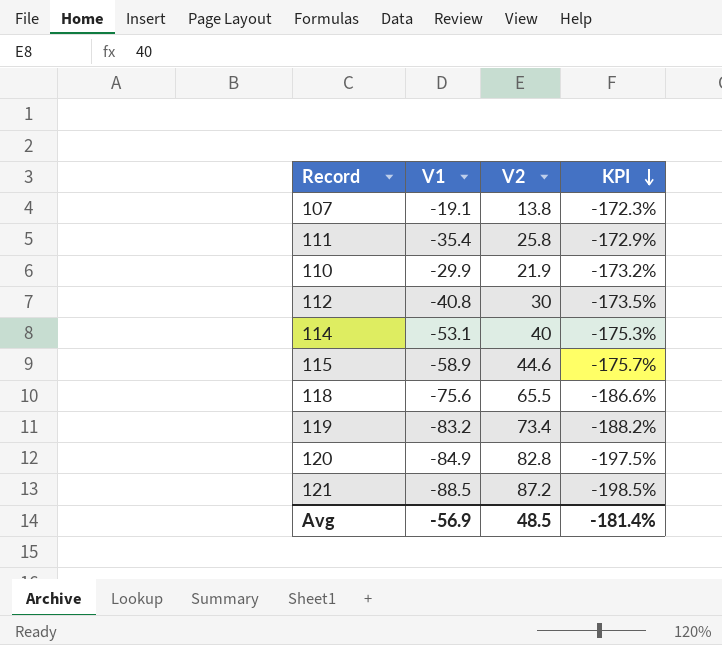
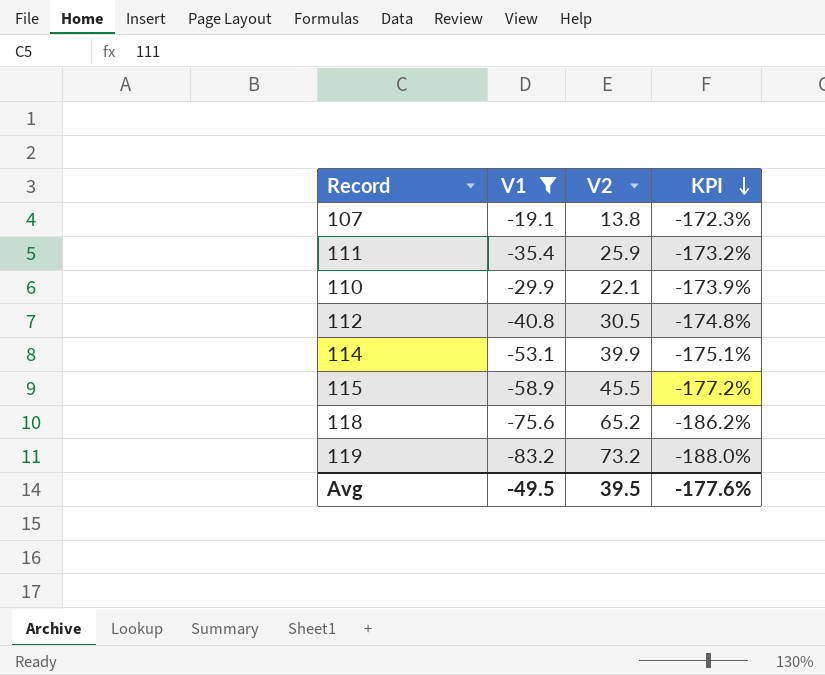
filter: none -> V1 >= -83.2
111 | V2: 25.8 -> 25.9
111 | KPI: -172.9% -> -173.2%
110 | V2: 21.9 -> 22.1
110 | KPI: -173.2% -> -173.9%
112 | V2: 30 -> 30.5
112 | KPI: -173.5% -> -174.8%
114 | V2: 40 -> 39.9
114 | KPI: -175.3% -> -175.1%
115 | V2: 44.6 -> 45.5
115 | KPI: -175.7% -> -177.2%
118 | V2: 65.5 -> 65.2
118 | KPI: -186.6% -> -186.2%
119 | V2: 73.4 -> 73.2
119 | KPI: -188.2% -> -188.0%
Avg | V1: -56.9 -> -49.5
Avg | V2: 48.5 -> 39.5
Avg | KPI: -181.4% -> -177.6%

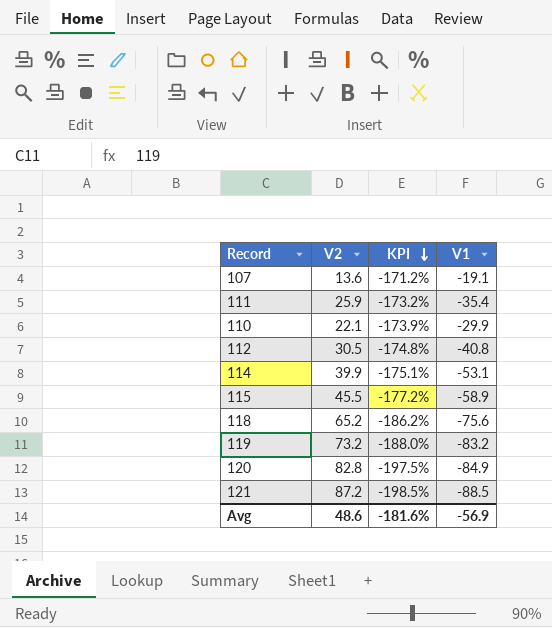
filter: V1 >= -83.2 -> none
column V1 | position: 2 -> 4
107 | V2: 13.8 -> 13.6
107 | KPI: -172.3% -> -171.2%
Avg | V2: 39.5 -> 48.6
Avg | KPI: -177.6% -> -181.6%
Avg | V1: -49.5 -> -56.9

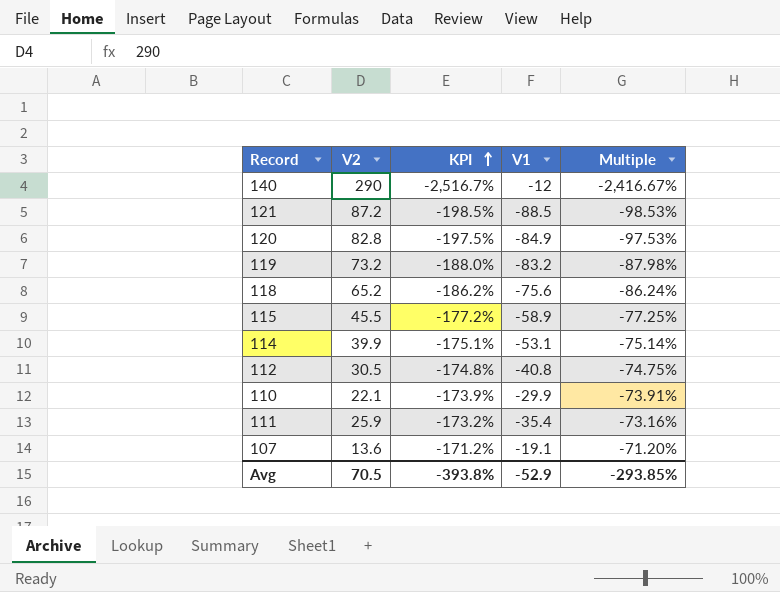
row order: KPI descending -> KPI ascending
column Multiple | formula: none -> [V2] / [V1]
row 140: none -> 290 | -2,516.7% | -12 | -2,416.67%
Avg | V2: 48.6 -> 70.5
Avg | KPI: -181.6% -> -393.8%
Avg | V1: -56.9 -> -52.9

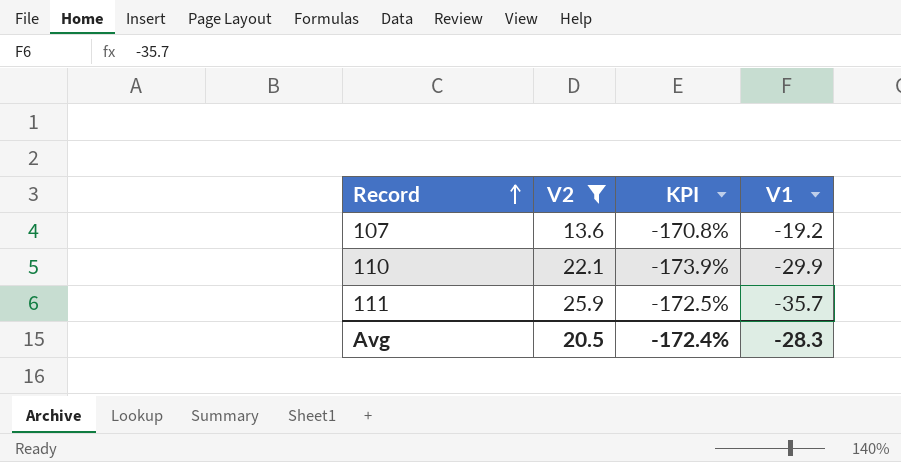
filter: none -> V2 <= 25.9
row order: KPI ascending -> Record ascending
column Multiple | formula: [V2] / [V1] -> none
107 | KPI: -171.2% -> -170.8%
107 | V1: -19.1 -> -19.2
111 | KPI: -173.2% -> -172.5%
111 | V1: -35.4 -> -35.7
Avg | V2: 70.5 -> 20.5
Avg | KPI: -393.8% -> -172.4%
Avg | V1: -52.9 -> -28.3

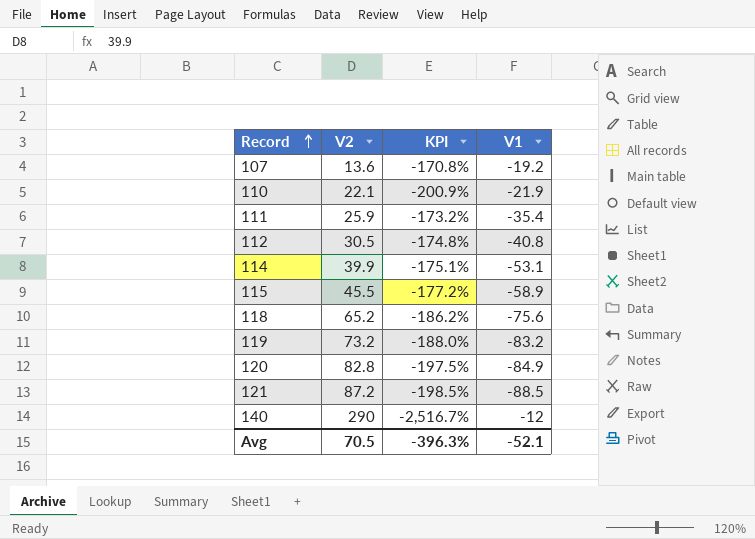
filter: V2 <= 25.9 -> none
110 | KPI: -173.9% -> -200.9%
110 | V1: -29.9 -> -21.9
111 | KPI: -172.5% -> -173.2%
111 | V1: -35.7 -> -35.4
Avg | V2: 20.5 -> 70.5
Avg | KPI: -172.4% -> -396.3%
Avg | V1: -28.3 -> -52.1

